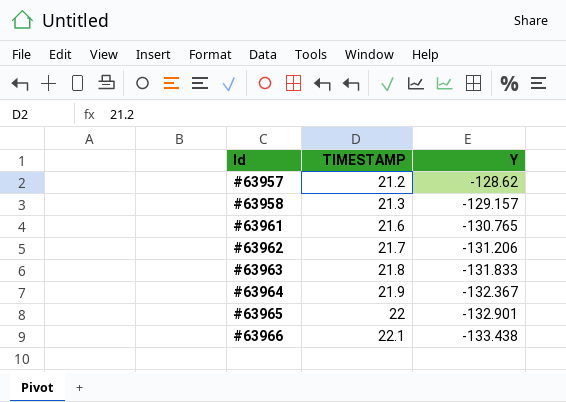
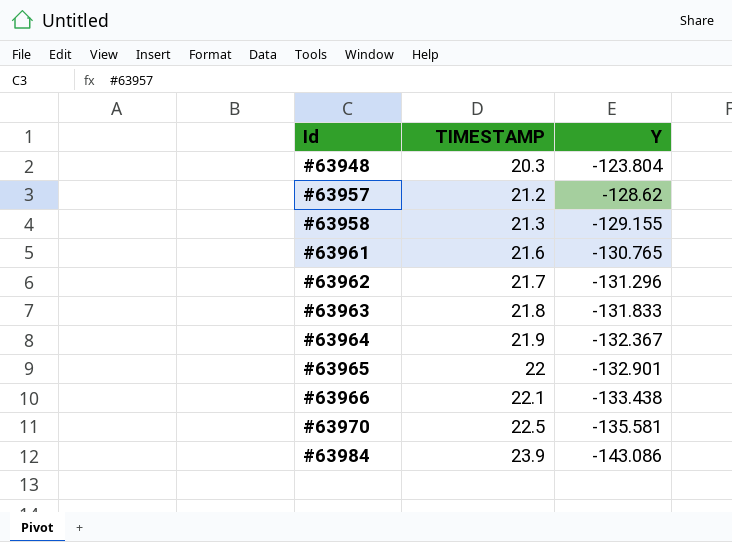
row #63948: none -> 20.3 | -123.804
#63958 | Y: -129.157 -> -129.155
#63962 | Y: -131.206 -> -131.296
row #63970: none -> 22.5 | -135.581
row #63984: none -> 23.9 | -143.086

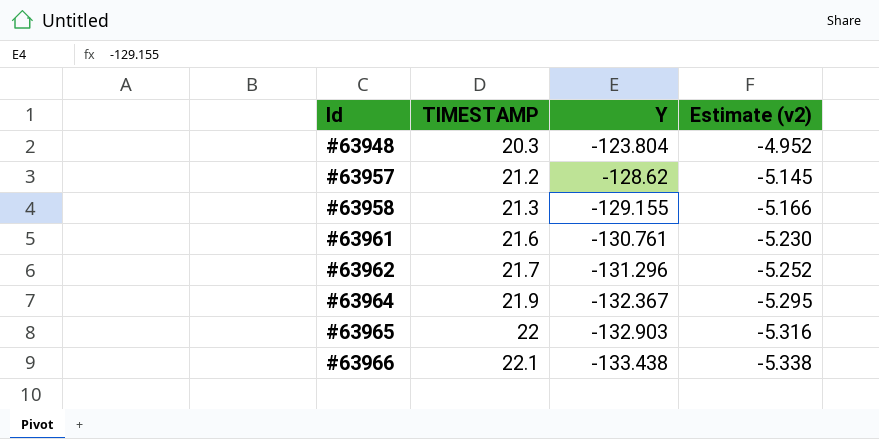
column Estimate (v2) | formula: none -> [Y] * 0.04
row #63963: 21.8 | -131.833 -> none
row #63970: 22.5 | -135.581 -> none
row #63984: 23.9 | -143.086 -> none
#63961 | Y: -130.765 -> -130.761
#63965 | Y: -132.901 -> -132.903

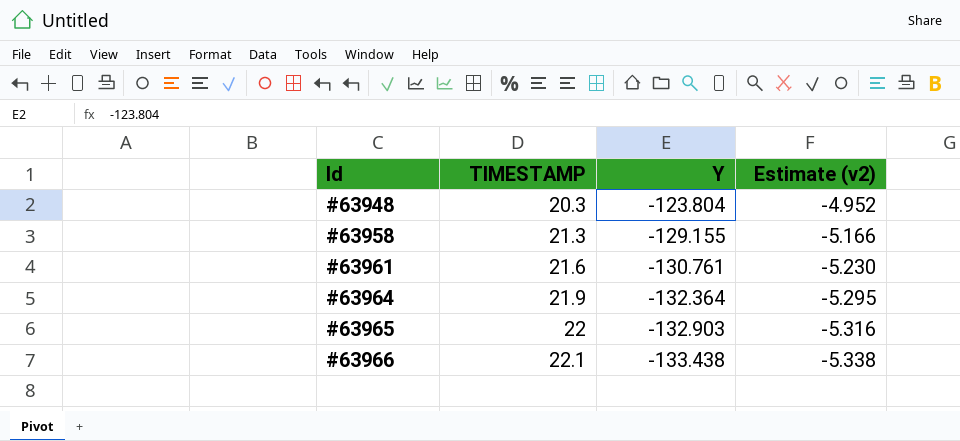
row #63957: 21.2 | -128.62 | -5.145 -> none
row #63962: 21.7 | -131.296 | -5.252 -> none
#63964 | Y: -132.367 -> -132.364

